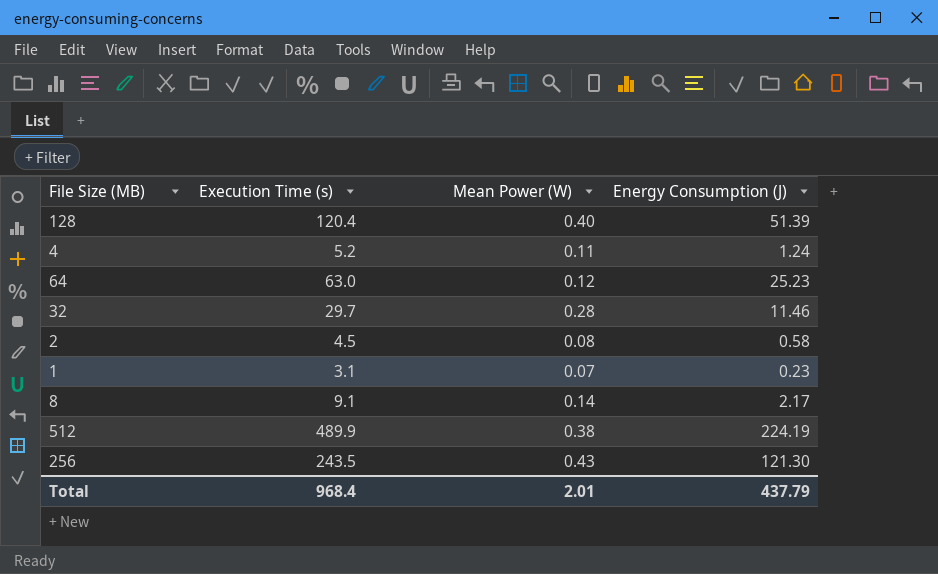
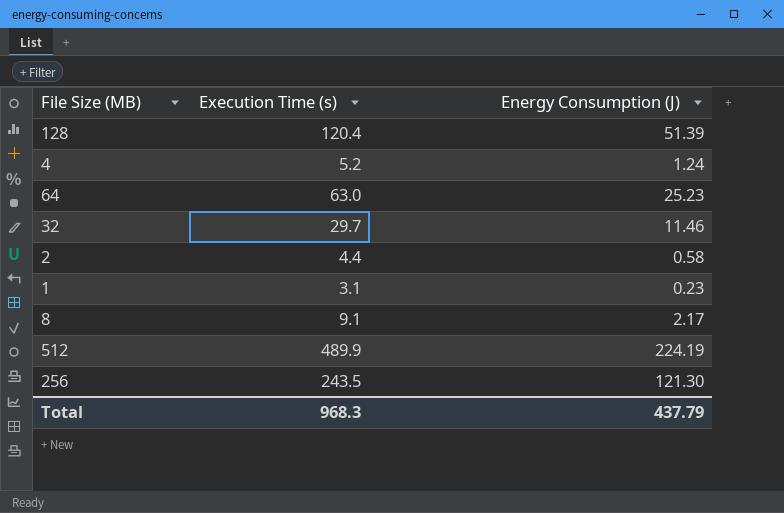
column Mean Power (W) | position: 3 -> none
2 | Execution Time (s): 4.5 -> 4.4
Total | Execution Time (s): 968.4 -> 968.3

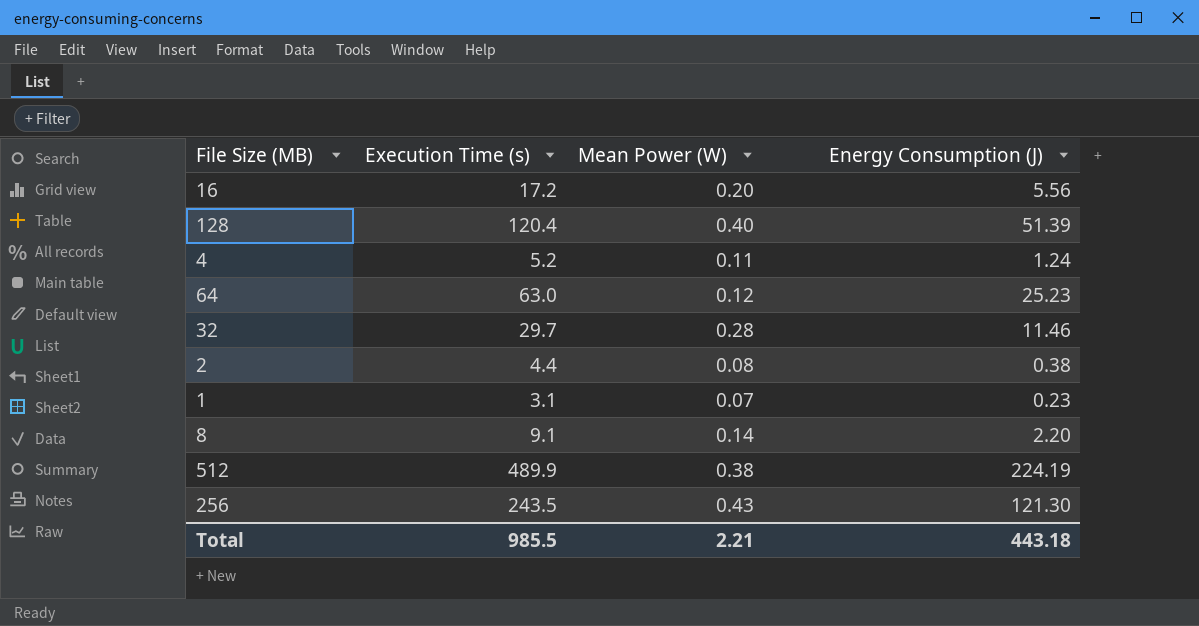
column Mean Power (W) | position: none -> 3
row 16: none -> 17.2 | 0.20 | 5.56
2 | Energy Consumption (J): 0.58 -> 0.38
8 | Energy Consumption (J): 2.17 -> 2.20
Total | Execution Time (s): 968.3 -> 985.5
Total | Energy Consumption (J): 437.79 -> 443.18

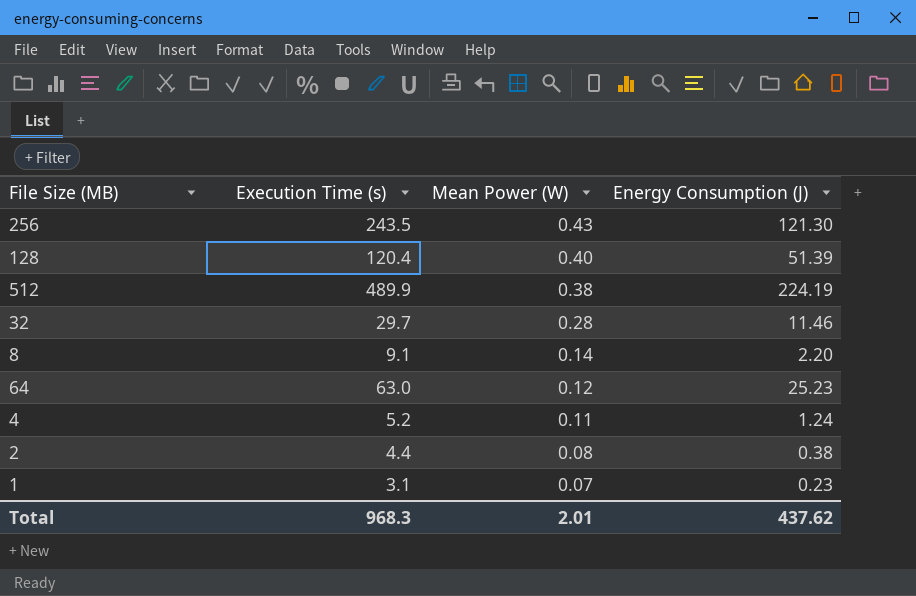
row order: none -> Mean Power (W) descending
row 16: 17.2 | 0.20 | 5.56 -> none
Total | Execution Time (s): 985.5 -> 968.3
Total | Mean Power (W): 2.21 -> 2.01
Total | Energy Consumption (J): 443.18 -> 437.62

